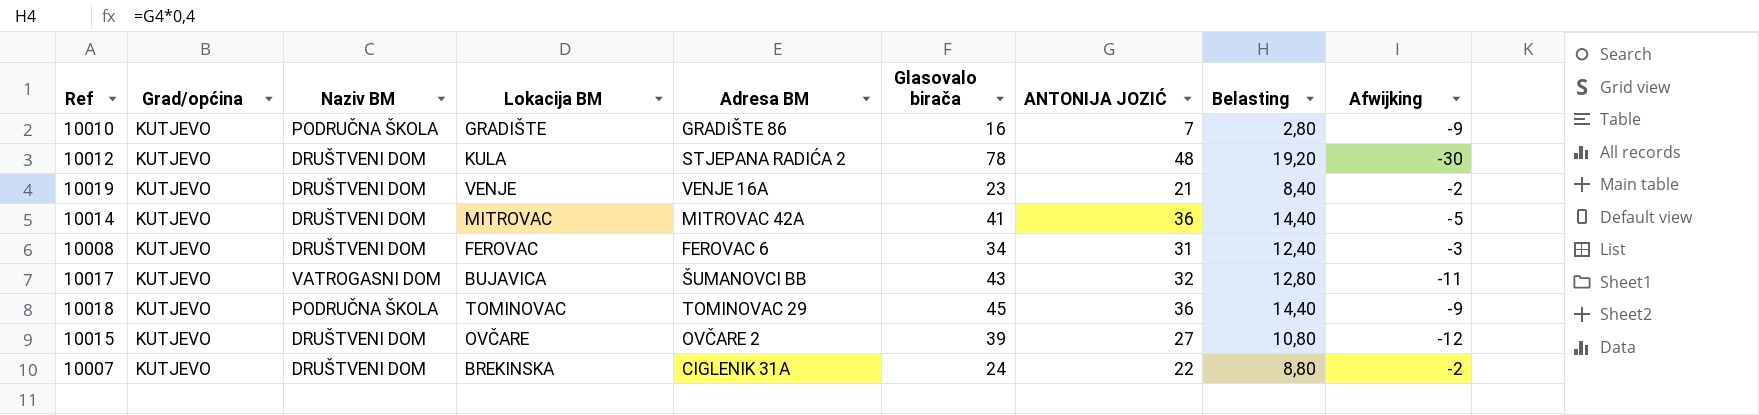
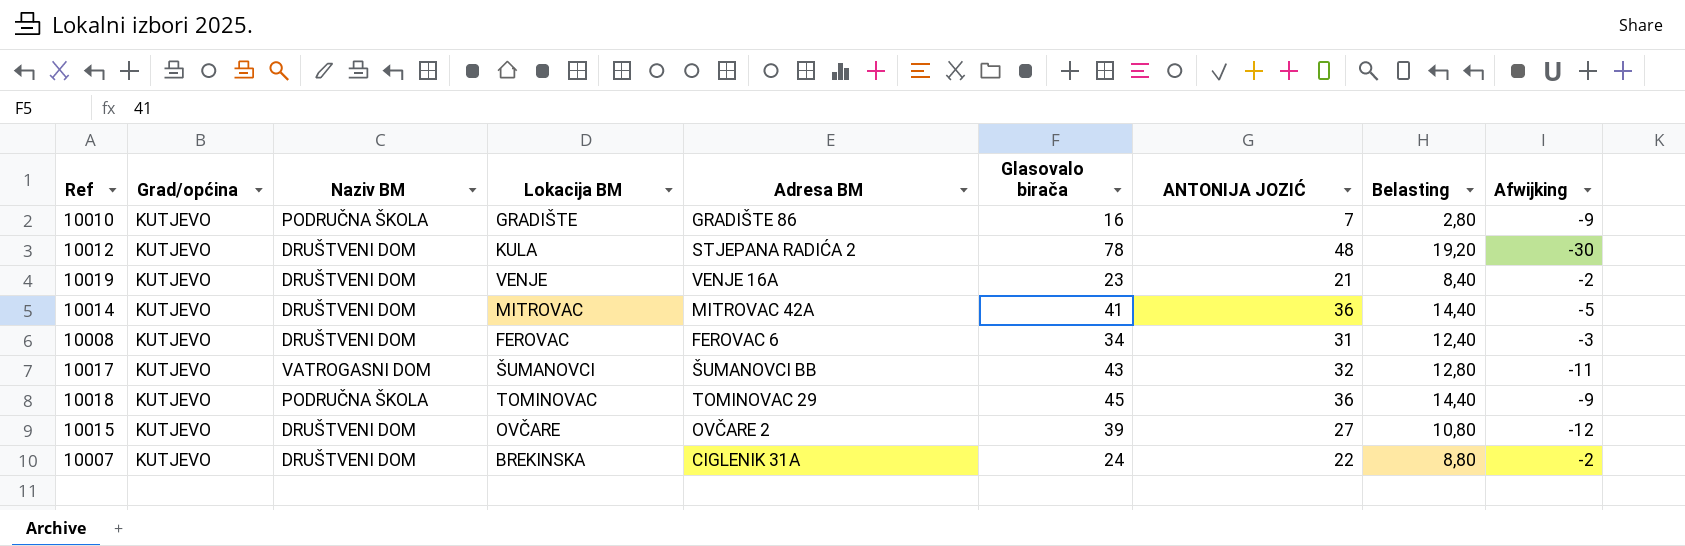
10017 | Lokacija BM: BUJAVICA -> ŠUMANOVCI

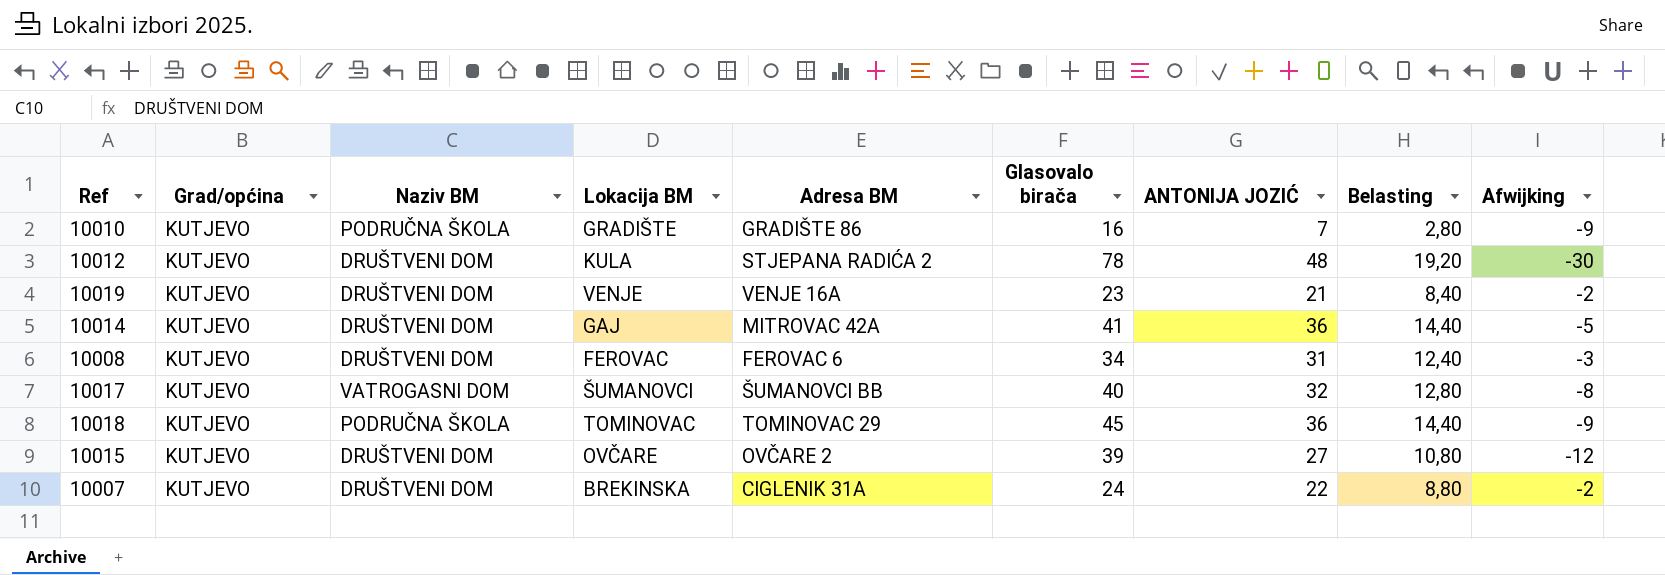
10014 | Lokacija BM: MITROVAC -> GAJ
10017 | Glasovalo birača: 43 -> 40
10017 | Afwijking: -11 -> -8

